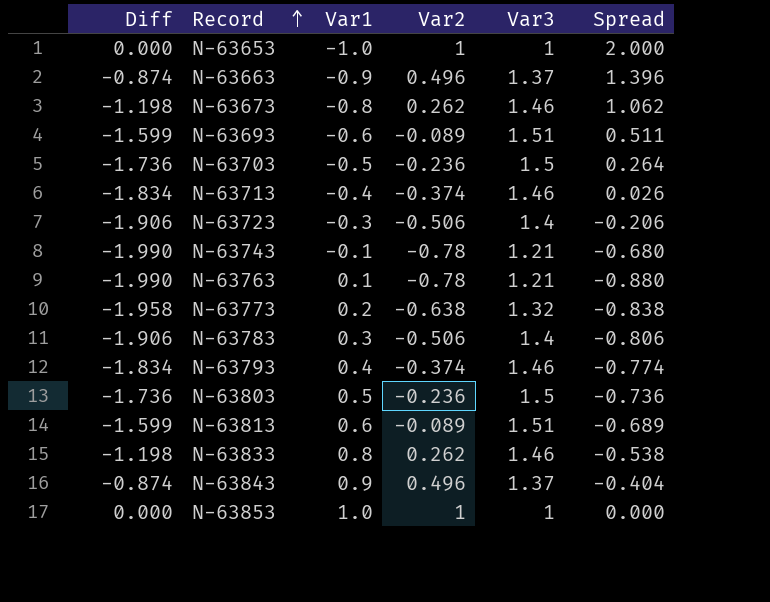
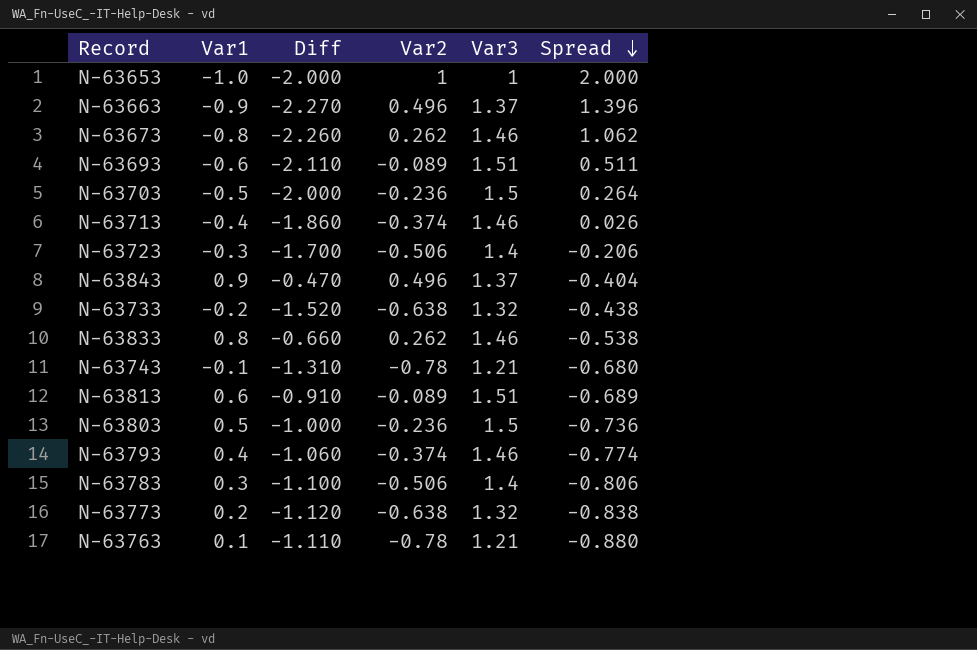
row order: Record ascending -> Spread descending
column Diff | formula: [Var2] - [Var3] -> [Var1] - [Var3]
column Diff | position: 1 -> 3
row N-63853: 0.000 | 1.0 | 1 | 1 | 0.000 -> none
row N-63733: none -> -0.2 | -1.520 | -0.638 | 1.32 | -0.438

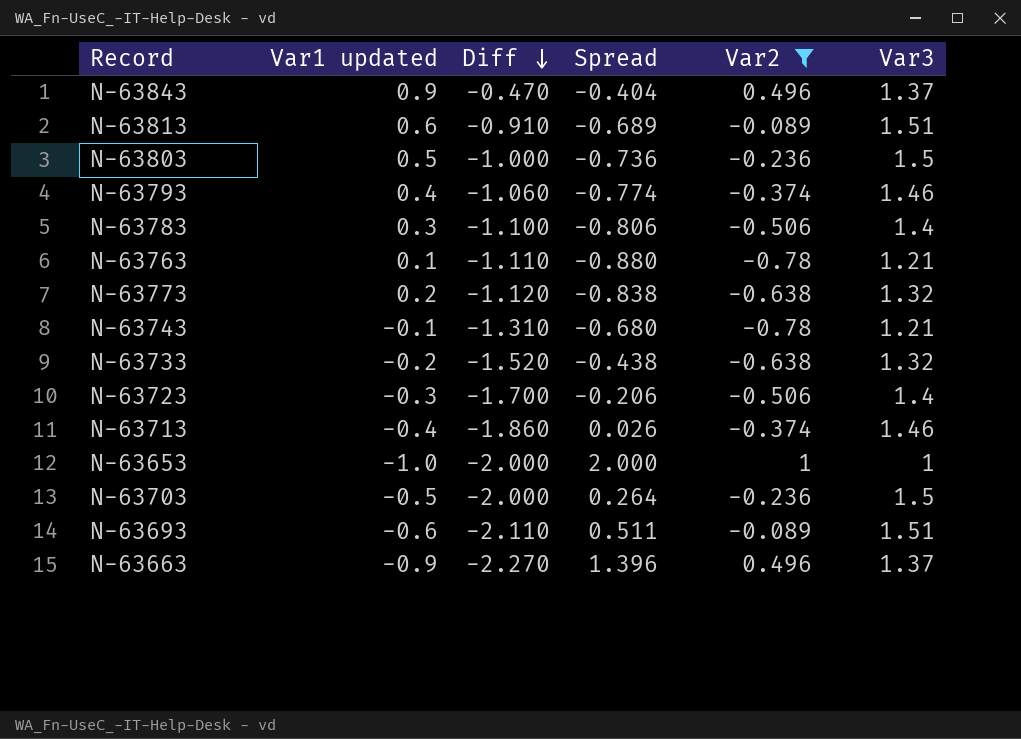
filter: none -> Var2 != 0.262
row order: Spread descending -> Diff descending
column name: Var1 -> Var1 updated
column Spread | position: 6 -> 4

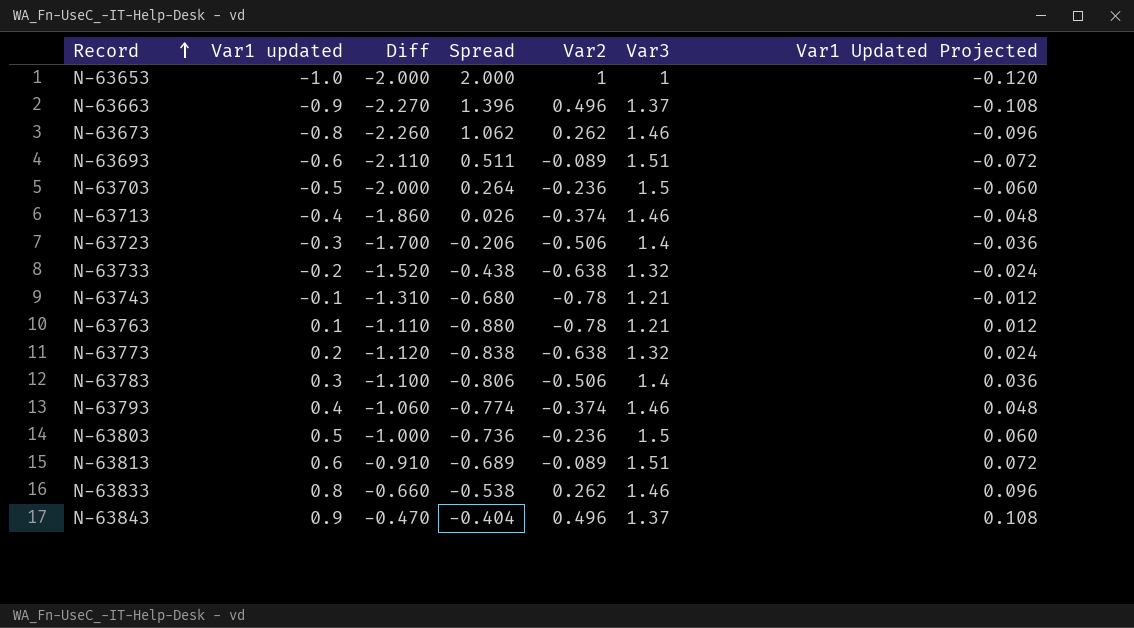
filter: Var2 != 0.262 -> none
row order: Diff descending -> Record ascending
column Var1 Updated Projected | formula: none -> [Var1 updated] * 0.12

